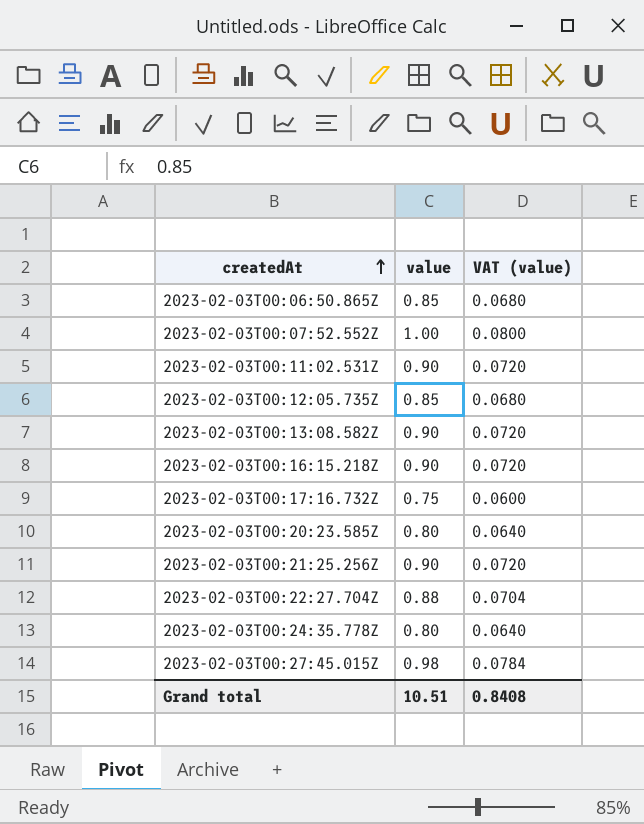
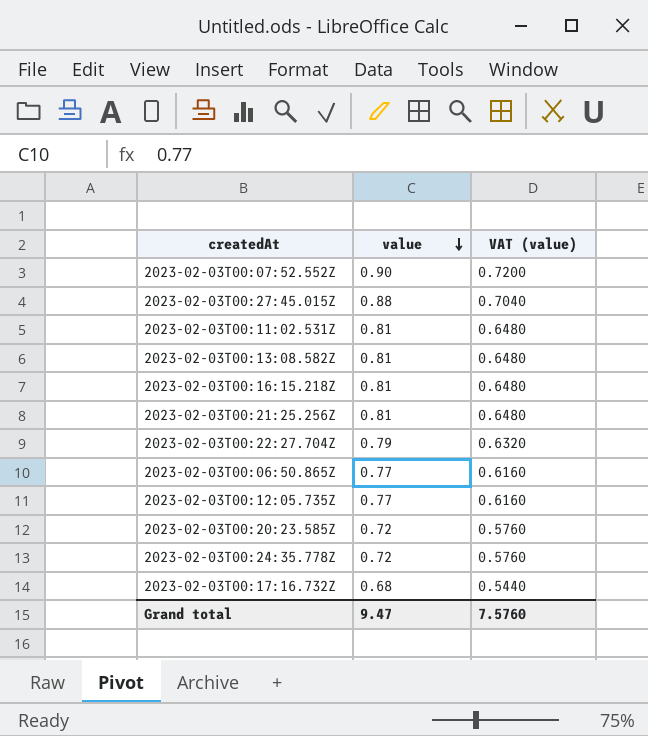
row order: createdAt ascending -> value descending
column VAT (value) | formula: [value] * 0.08 -> [value] * 0.8
2023-02-03T00:07:52.552Z | value: 1.00 -> 0.90
2023-02-03T00:27:45.015Z | value: 0.98 -> 0.88
2023-02-03T00:11:02.531Z | value: 0.90 -> 0.81
2023-02-03T00:13:08.582Z | value: 0.90 -> 0.81
2023-02-03T00:16:15.218Z | value: 0.90 -> 0.81
2023-02-03T00:21:25.256Z | value: 0.90 -> 0.81
2023-02-03T00:22:27.704Z | value: 0.88 -> 0.79
2023-02-03T00:06:50.865Z | value: 0.85 -> 0.77
2023-02-03T00:12:05.735Z | value: 0.85 -> 0.77
2023-02-03T00:20:23.585Z | value: 0.80 -> 0.72
2023-02-03T00:24:35.778Z | value: 0.80 -> 0.72
2023-02-03T00:17:16.732Z | value: 0.75 -> 0.68
Grand total | value: 10.51 -> 9.47
Grand total | VAT (value): 0.8408 -> 7.5760

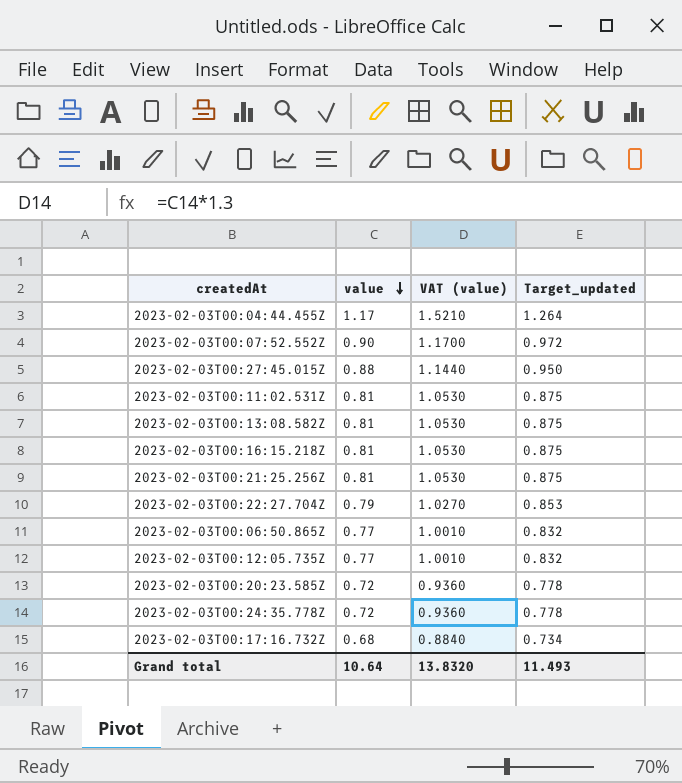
column VAT (value) | formula: [value] * 0.8 -> [value] * 1.3
column Target_updated | formula: none -> [value] * 1.08
row 2023-02-03T00:04:44.455Z: none -> 1.17 | 1.5210 | 1.264
Grand total | value: 9.47 -> 10.64
Grand total | VAT (value): 7.5760 -> 13.8320

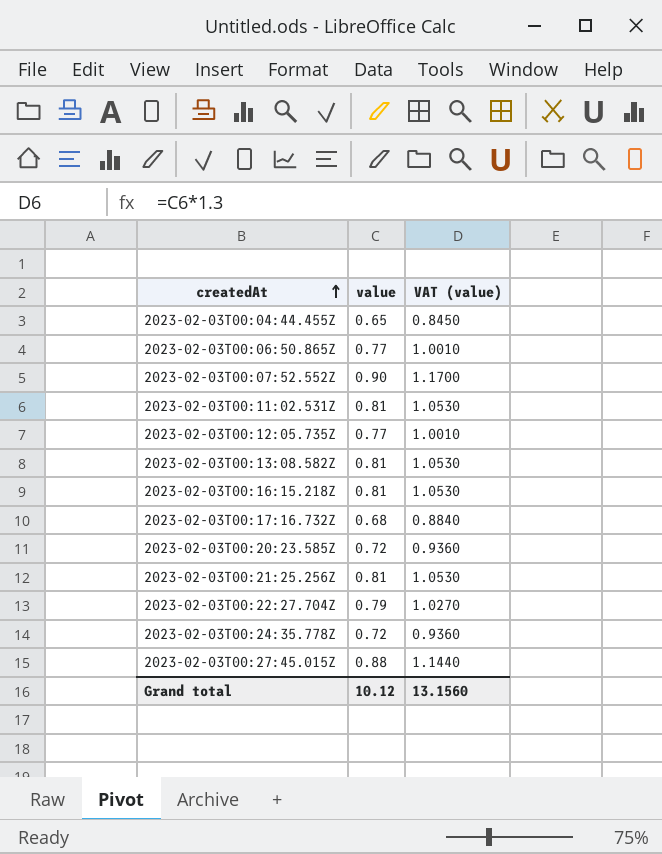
row order: value descending -> createdAt ascending
column Target_updated | formula: [value] * 1.08 -> none
2023-02-03T00:04:44.455Z | value: 1.17 -> 0.65
2023-02-03T00:04:44.455Z | VAT (value): 1.5210 -> 0.8450
Grand total | value: 10.64 -> 10.12
Grand total | VAT (value): 13.8320 -> 13.1560

